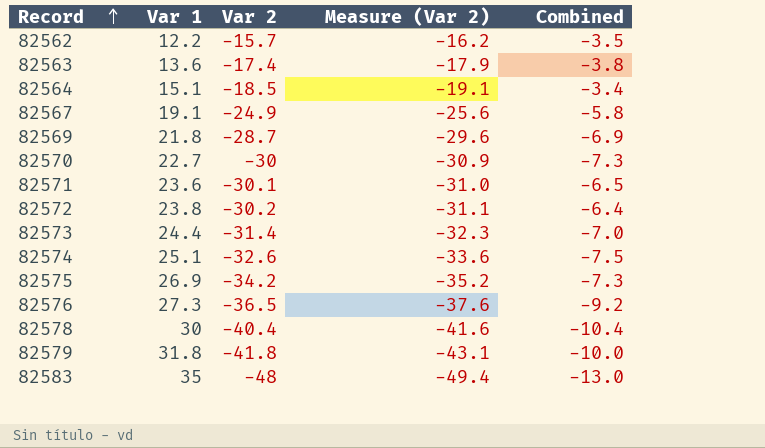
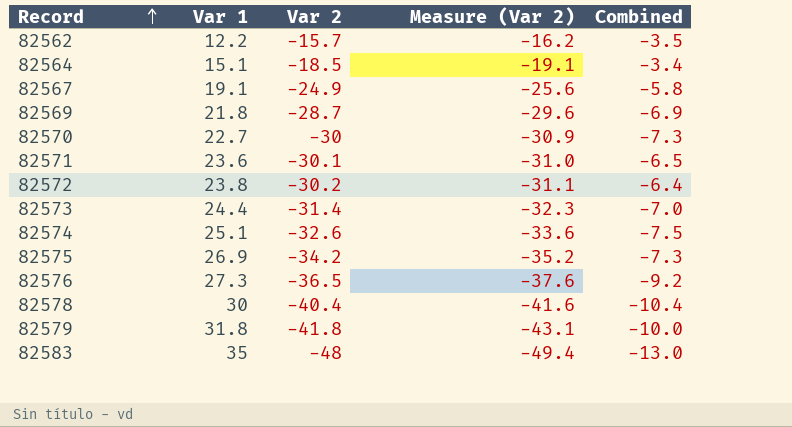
row 82563: 13.6 | -17.4 | -17.9 | -3.8 -> none

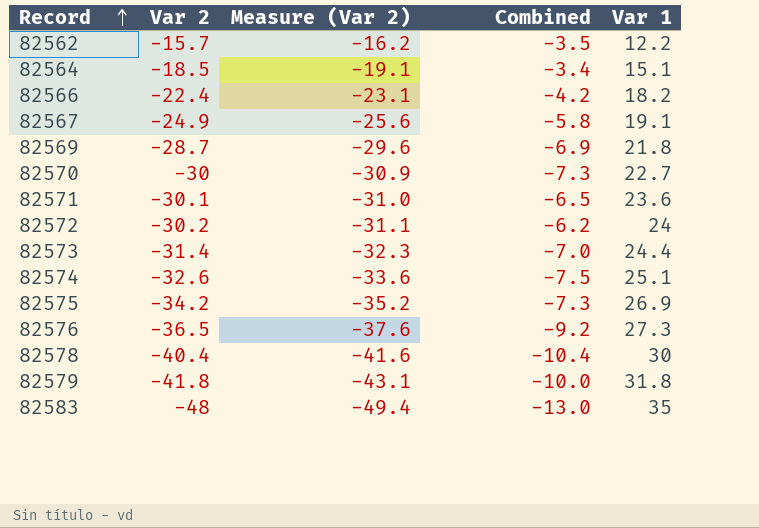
column Var 1 | position: 2 -> 5
row 82566: none -> -22.4 | -23.1 | -4.2 | 18.2
82572 | Combined: -6.4 -> -6.2
82572 | Var 1: 23.8 -> 24

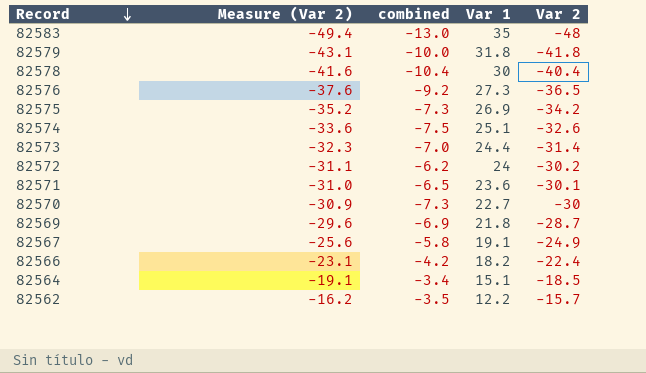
row order: Record ascending -> Record descending
column name: Combined -> combined
column Var 2 | position: 2 -> 5

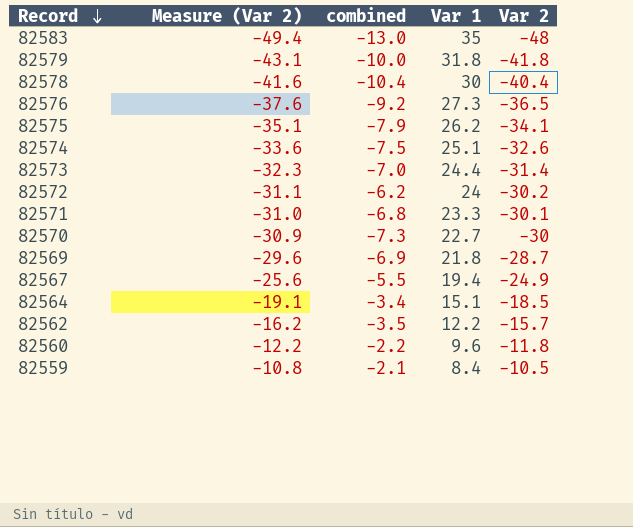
row 82566: -23.1 | -4.2 | 18.2 | -22.4 -> none
82575 | Measure (Var 2): -35.2 -> -35.1
82575 | combined: -7.3 -> -7.9
82575 | Var 1: 26.9 -> 26.2
82575 | Var 2: -34.2 -> -34.1
82571 | combined: -6.5 -> -6.8
82571 | Var 1: 23.6 -> 23.3
82567 | combined: -5.8 -> -5.5
82567 | Var 1: 19.1 -> 19.4
row 82560: none -> -12.2 | -2.2 | 9.6 | -11.8
row 82559: none -> -10.8 | -2.1 | 8.4 | -10.5

